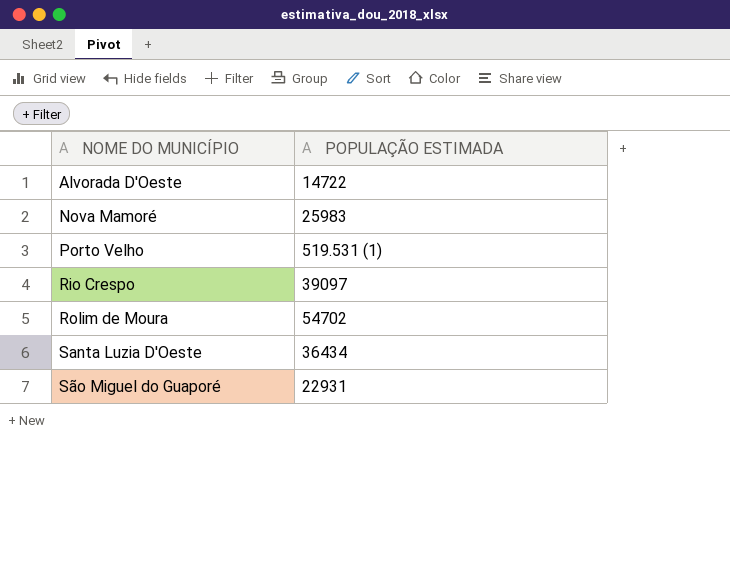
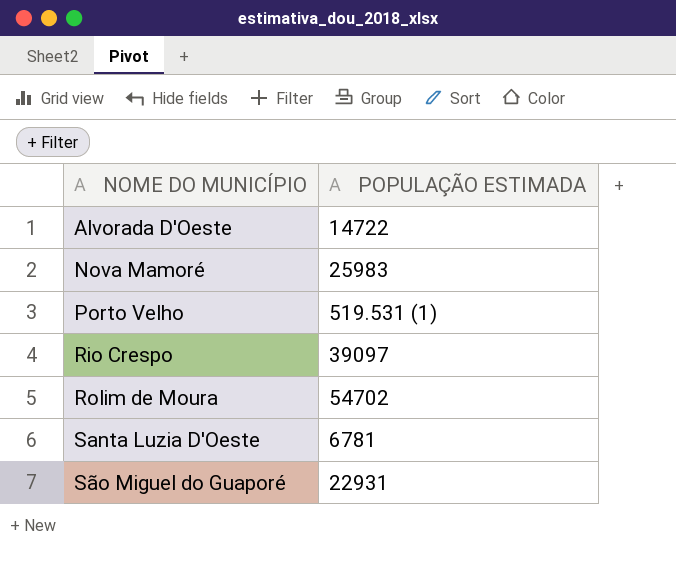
Santa Luzia D'Oeste | POPULAÇÃO ESTIMADA: 36434 -> 6781

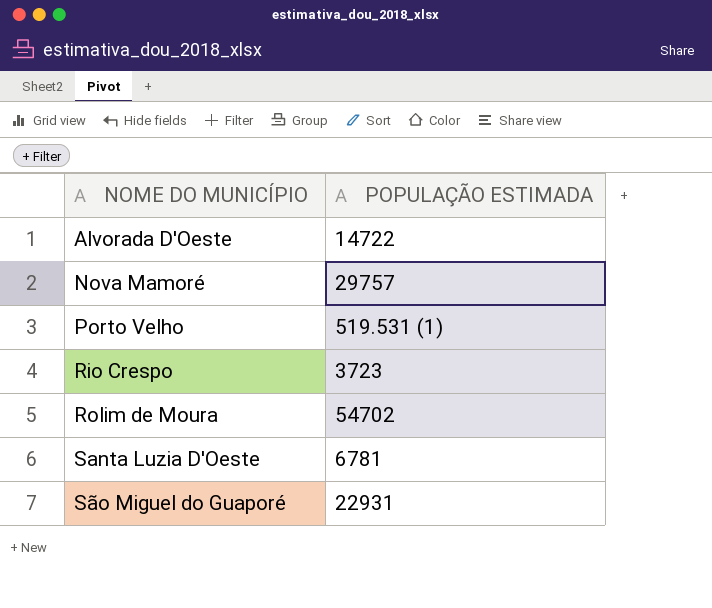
Nova Mamoré | POPULAÇÃO ESTIMADA: 25983 -> 29757
Rio Crespo | POPULAÇÃO ESTIMADA: 39097 -> 3723

